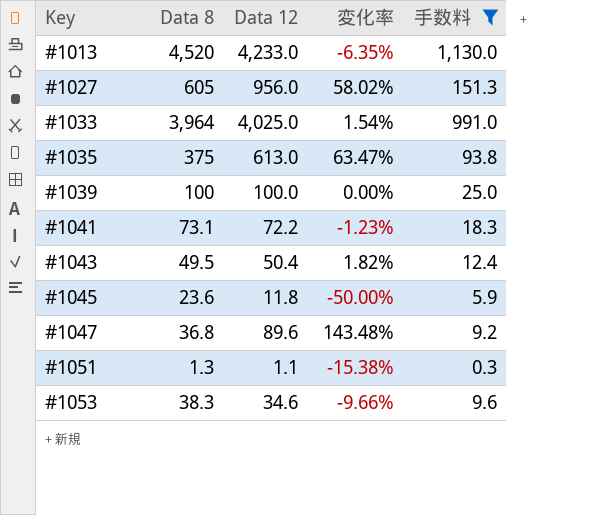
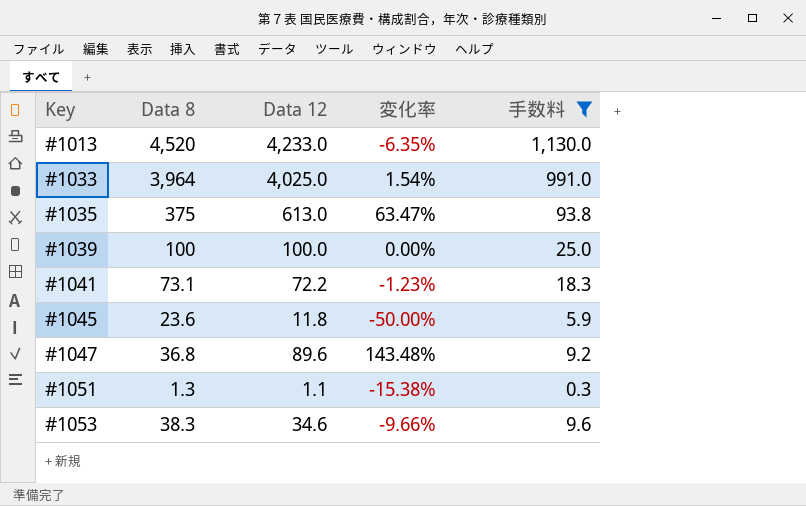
row #1027: 605 | 956.0 | 58.02% | 151.3 -> none
row #1043: 49.5 | 50.4 | 1.82% | 12.4 -> none

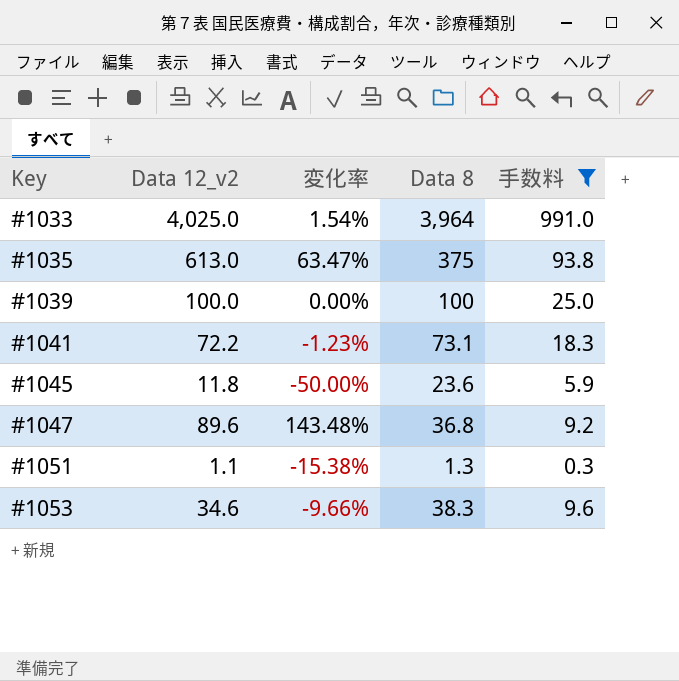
column name: Data 12 -> Data 12_v2
column Data 8 | position: 2 -> 4
row #1013: 4,520 | 4,233.0 | -6.35% | 1,130.0 -> none

